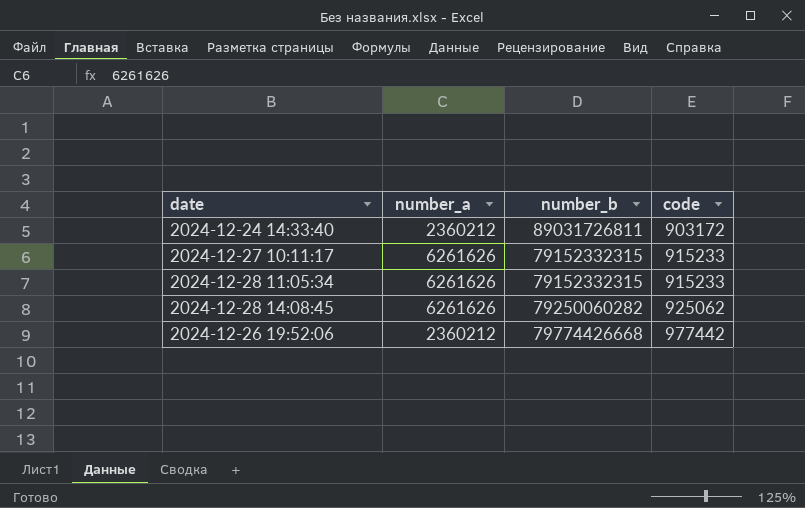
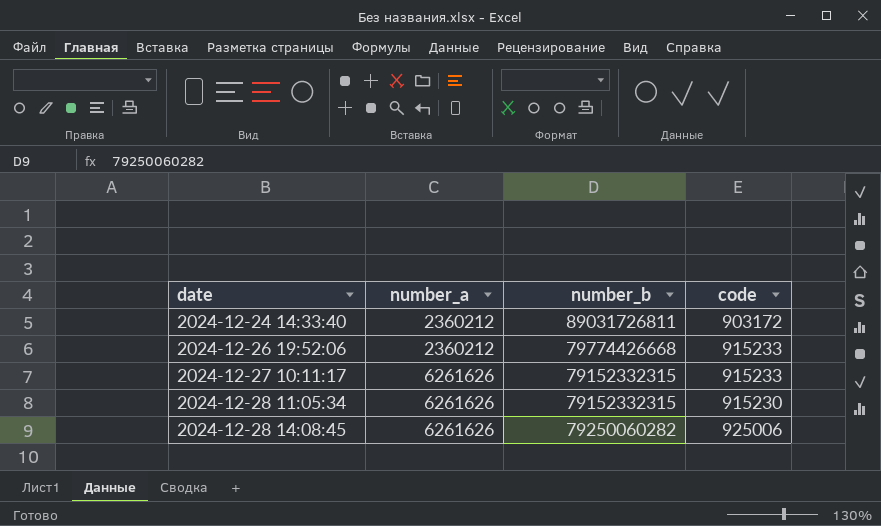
row order: code ascending -> date ascending
2024-12-26 19:52:06 | code: 977442 -> 915233
2024-12-28 11:05:34 | code: 915233 -> 915230
2024-12-28 14:08:45 | code: 925062 -> 925006

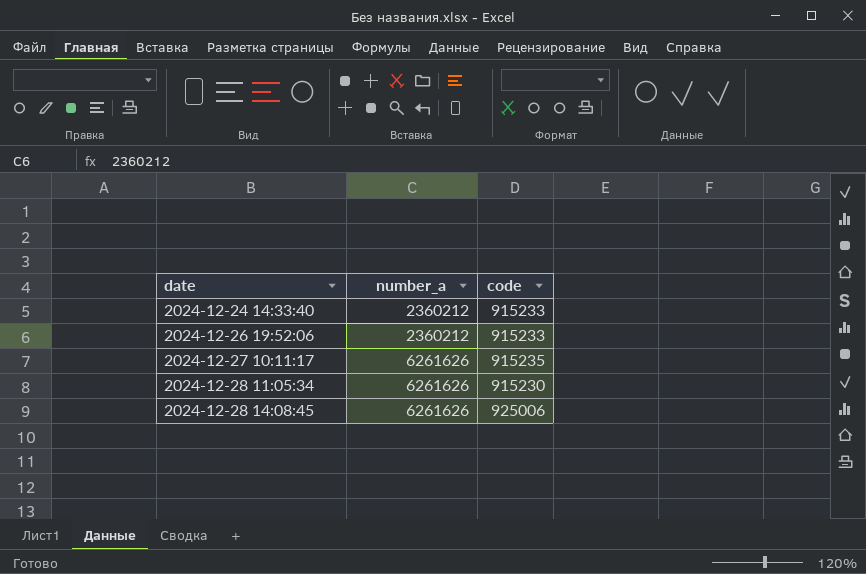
column number_b | position: 3 -> none
2024-12-24 14:33:40 | code: 903172 -> 915233
2024-12-27 10:11:17 | code: 915233 -> 915235

